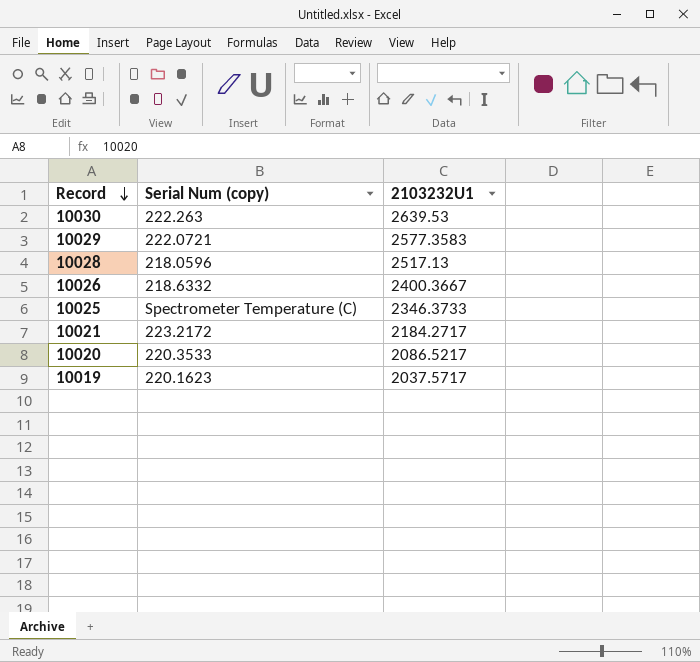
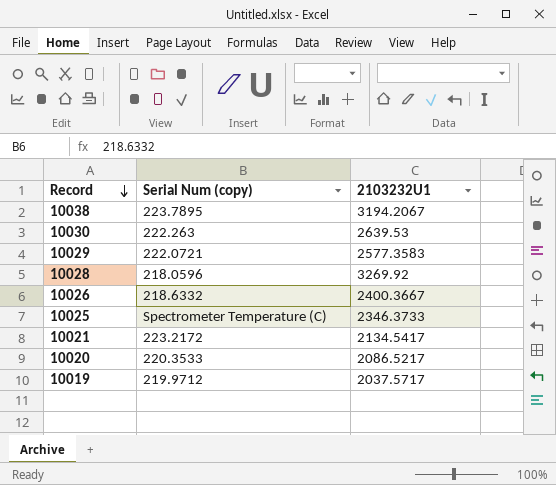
row 10038: none -> 223.7895 | 3194.2067
10028 | 2103232U1: 2517.13 -> 3269.92
10021 | 2103232U1: 2184.2717 -> 2134.5417
10019 | Serial Num (copy): 220.1623 -> 219.9712

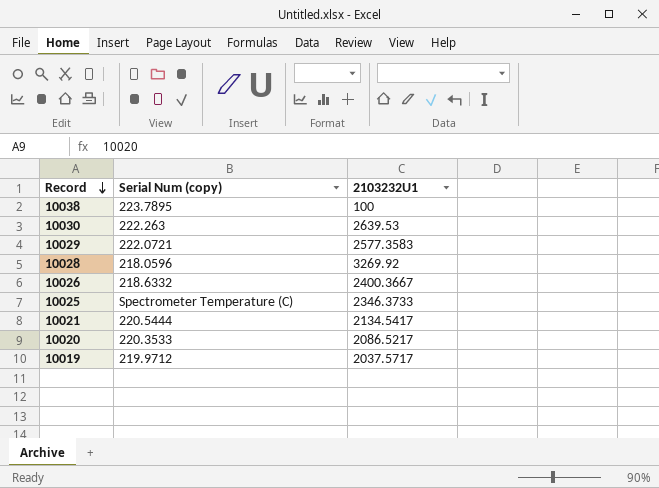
10038 | 2103232U1: 3194.2067 -> 100
10021 | Serial Num (copy): 223.2172 -> 220.5444

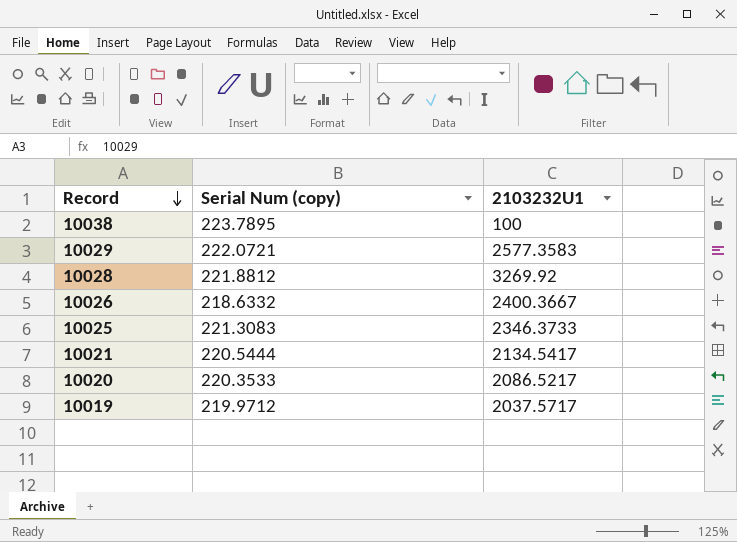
row 10030: 222.263 | 2639.53 -> none
10028 | Serial Num (copy): 218.0596 -> 221.8812
10025 | Serial Num (copy): Spectrometer Temperature (C) -> 221.3083

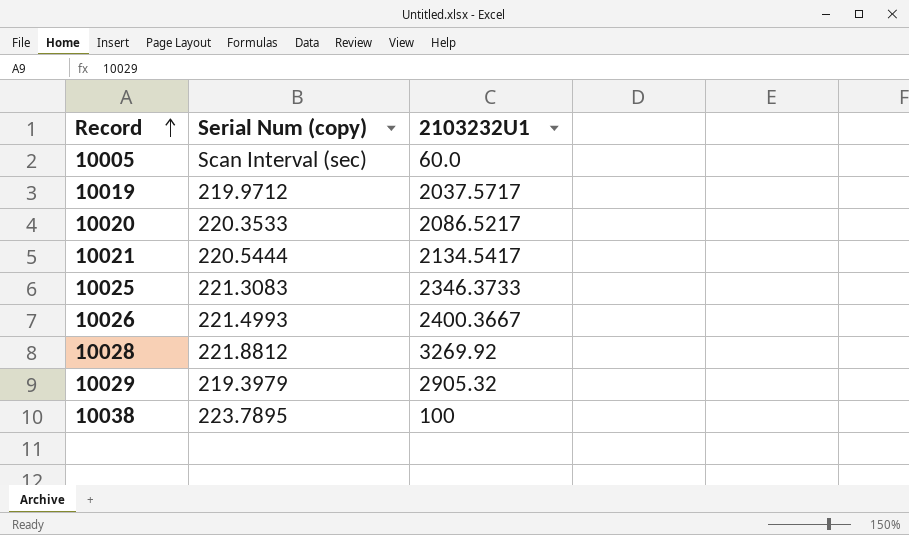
row order: Record descending -> Record ascending
row 10005: none -> Scan Interval (sec) | 60.0
10026 | Serial Num (copy): 218.6332 -> 221.4993
10029 | Serial Num (copy): 222.0721 -> 219.3979
10029 | 2103232U1: 2577.3583 -> 2905.32

